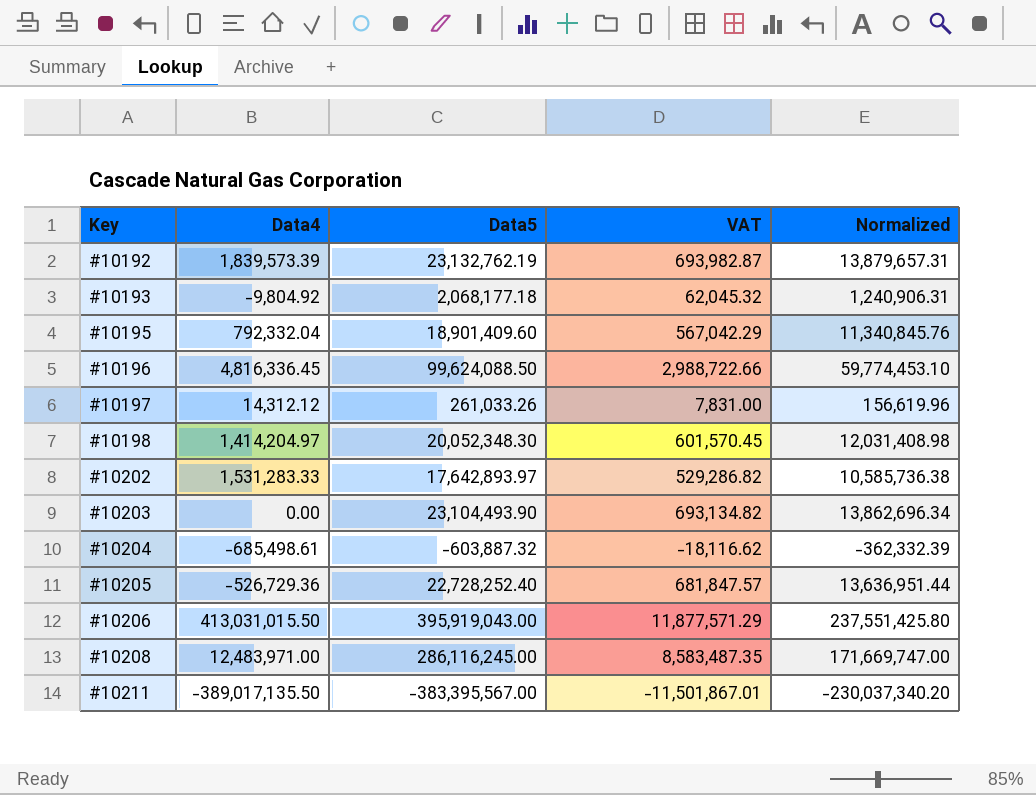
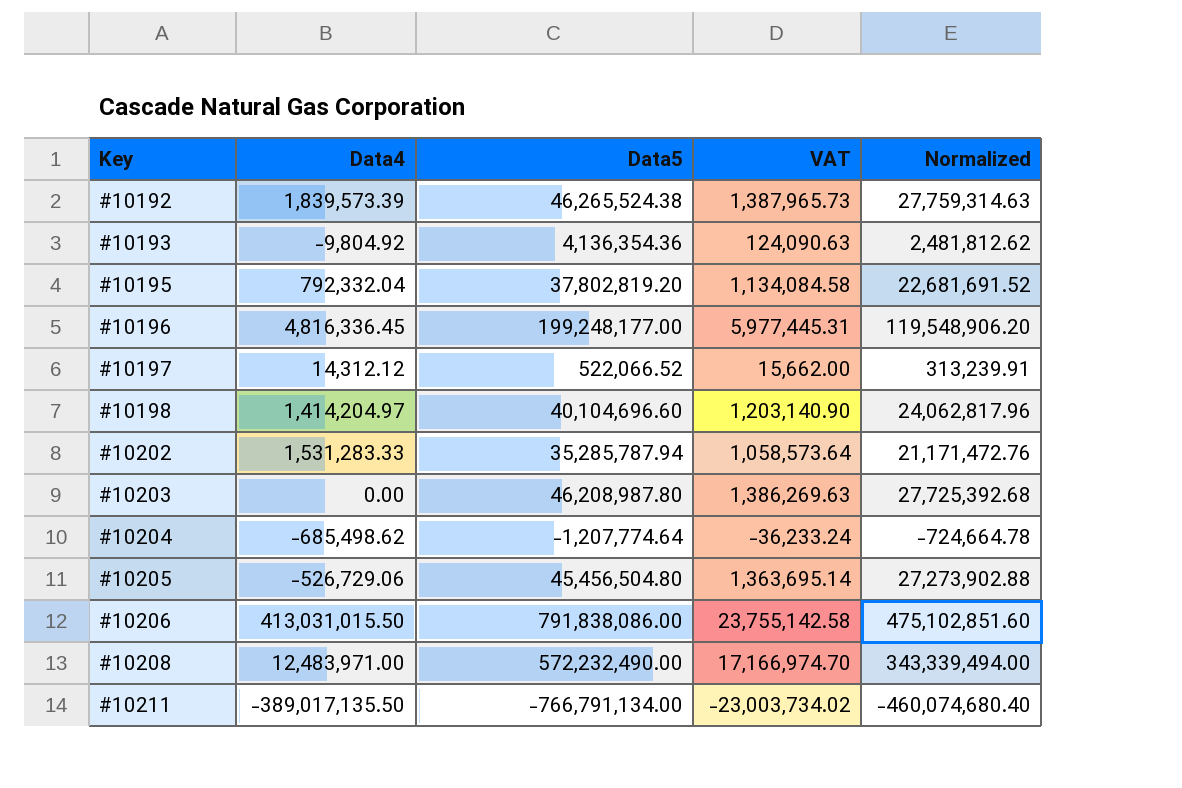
#10192 | Data5: 23,132,762.19 -> 46,265,524.38
#10192 | VAT: 693,982.87 -> 1,387,965.73
#10192 | Normalized: 13,879,657.31 -> 27,759,314.63
#10193 | Data5: 2,068,177.18 -> 4,136,354.36
#10193 | VAT: 62,045.32 -> 124,090.63
#10193 | Normalized: 1,240,906.31 -> 2,481,812.62
#10195 | Data5: 18,901,409.60 -> 37,802,819.20
#10195 | VAT: 567,042.29 -> 1,134,084.58
#10195 | Normalized: 11,340,845.76 -> 22,681,691.52
#10196 | Data5: 99,624,088.50 -> 199,248,177.00
#10196 | VAT: 2,988,722.66 -> 5,977,445.31
#10196 | Normalized: 59,774,453.10 -> 119,548,906.20
#10197 | Data5: 261,033.26 -> 522,066.52
#10197 | VAT: 7,831.00 -> 15,662.00
#10197 | Normalized: 156,619.96 -> 313,239.91
#10198 | Data5: 20,052,348.30 -> 40,104,696.60
#10198 | VAT: 601,570.45 -> 1,203,140.90
#10198 | Normalized: 12,031,408.98 -> 24,062,817.96
#10202 | Data5: 17,642,893.97 -> 35,285,787.94
#10202 | VAT: 529,286.82 -> 1,058,573.64
#10202 | Normalized: 10,585,736.38 -> 21,171,472.76
#10203 | Data5: 23,104,493.90 -> 46,208,987.80
#10203 | VAT: 693,134.82 -> 1,386,269.63
#10203 | Normalized: 13,862,696.34 -> 27,725,392.68
#10204 | Data4: -685,498.61 -> -685,498.62
#10204 | Data5: -603,887.32 -> -1,207,774.64
#10204 | VAT: -18,116.62 -> -36,233.24
#10204 | Normalized: -362,332.39 -> -724,664.78
#10205 | Data4: -526,729.36 -> -526,729.06
#10205 | Data5: 22,728,252.40 -> 45,456,504.80
#10205 | VAT: 681,847.57 -> 1,363,695.14
#10205 | Normalized: 13,636,951.44 -> 27,273,902.88
#10206 | Data5: 395,919,043.00 -> 791,838,086.00
#10206 | VAT: 11,877,571.29 -> 23,755,142.58
#10206 | Normalized: 237,551,425.80 -> 475,102,851.60
#10208 | Data5: 286,116,245.00 -> 572,232,490.00
#10208 | VAT: 8,583,487.35 -> 17,166,974.70
#10208 | Normalized: 171,669,747.00 -> 343,339,494.00
#10211 | Data5: -383,395,567.00 -> -766,791,134.00
#10211 | VAT: -11,501,867.01 -> -23,003,734.02
#10211 | Normalized: -230,037,340.20 -> -460,074,680.40

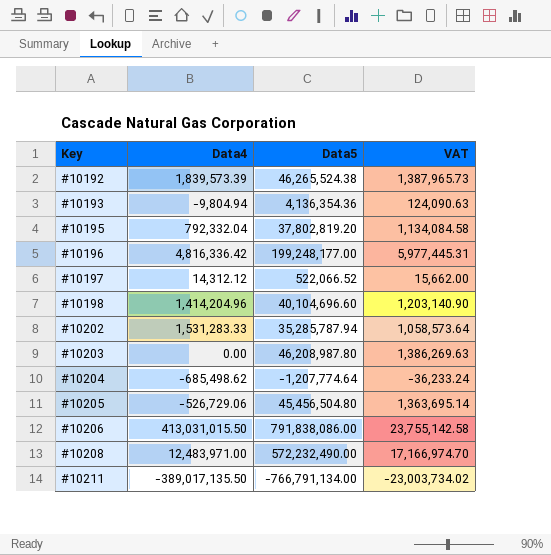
column Normalized | formula: [Data5] * 0.6 -> none
#10193 | Data4: -9,804.92 -> -9,804.94
#10196 | Data4: 4,816,336.45 -> 4,816,336.42
#10198 | Data4: 1,414,204.97 -> 1,414,204.96

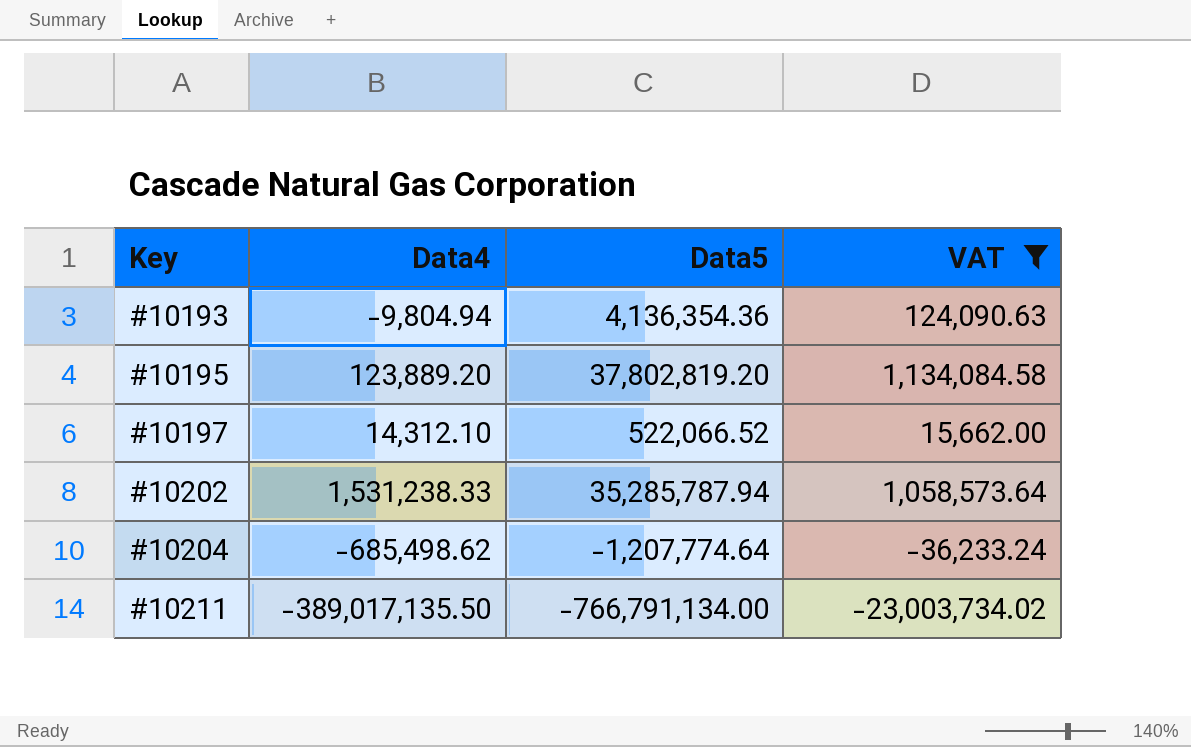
filter: none -> VAT <= 1,134,084.58
#10195 | Data4: 792,332.04 -> 123,889.20
#10197 | Data4: 14,312.12 -> 14,312.10
#10202 | Data4: 1,531,283.33 -> 1,531,238.33

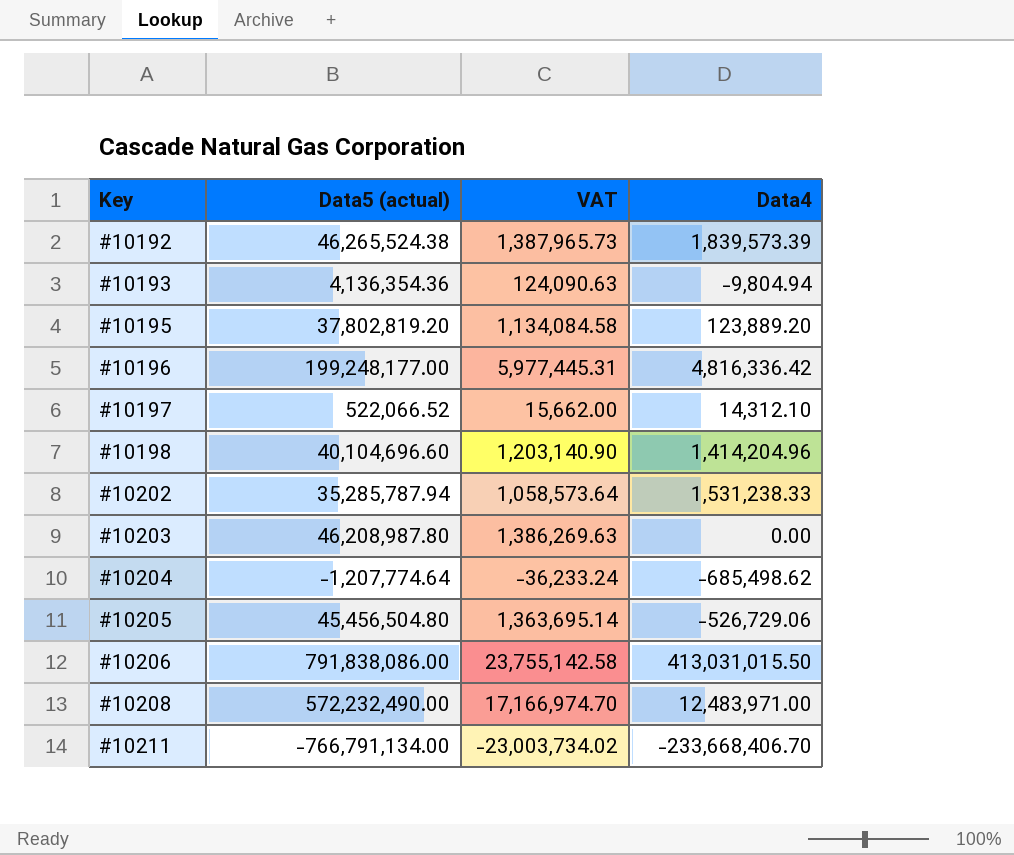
filter: VAT <= 1,134,084.58 -> none
column name: Data5 -> Data5 (actual)
column Data4 | position: 2 -> 4
#10211 | Data4: -389,017,135.50 -> -233,668,406.70

